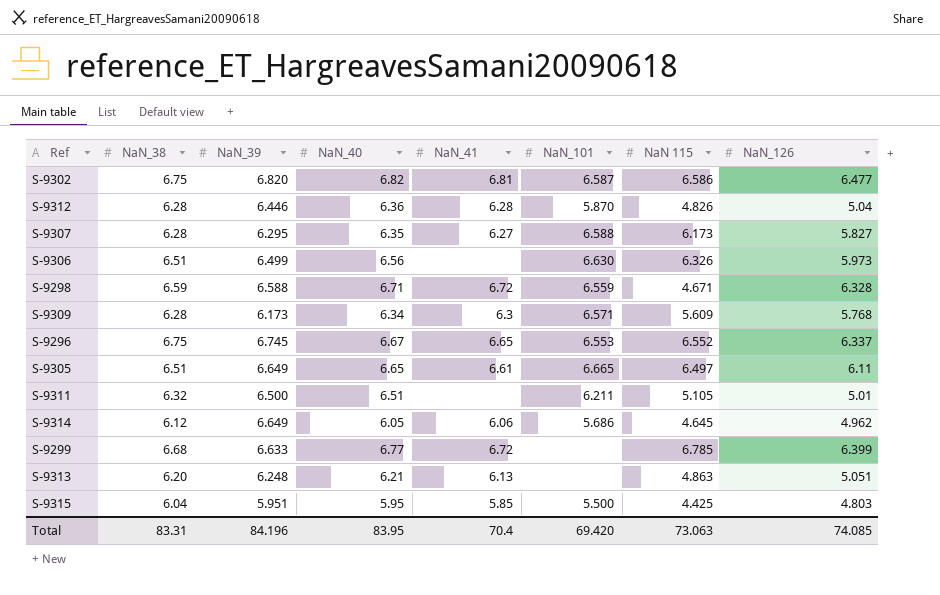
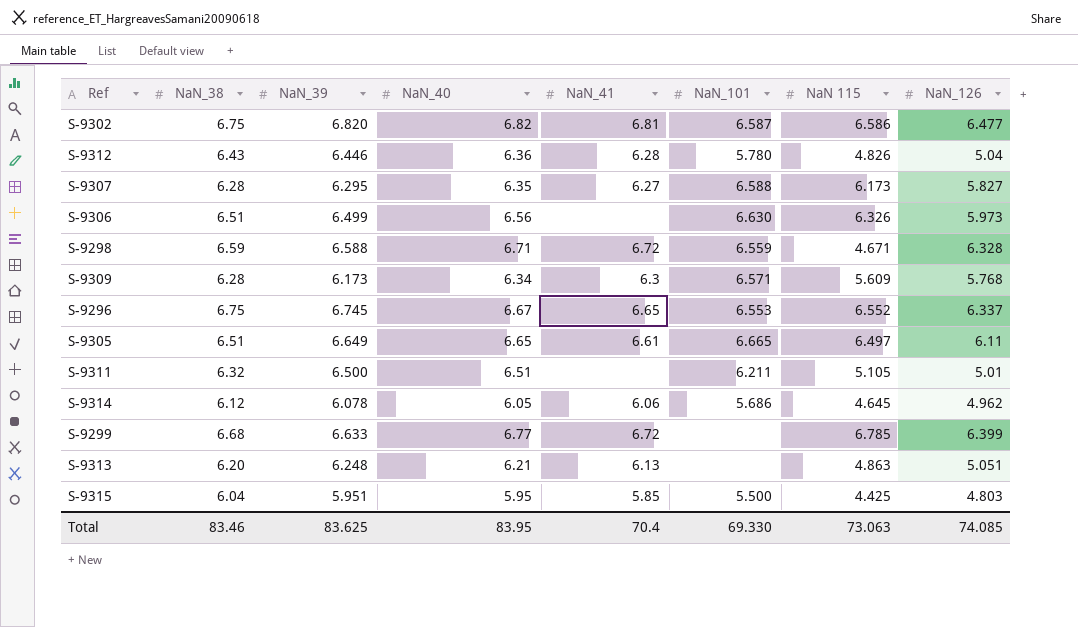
S-9312 | NaN_38: 6.28 -> 6.43
S-9312 | NaN_101: 5.870 -> 5.780
S-9314 | NaN_39: 6.649 -> 6.078
Total | NaN_38: 83.31 -> 83.46
Total | NaN_39: 84.196 -> 83.625
Total | NaN_101: 69.420 -> 69.330

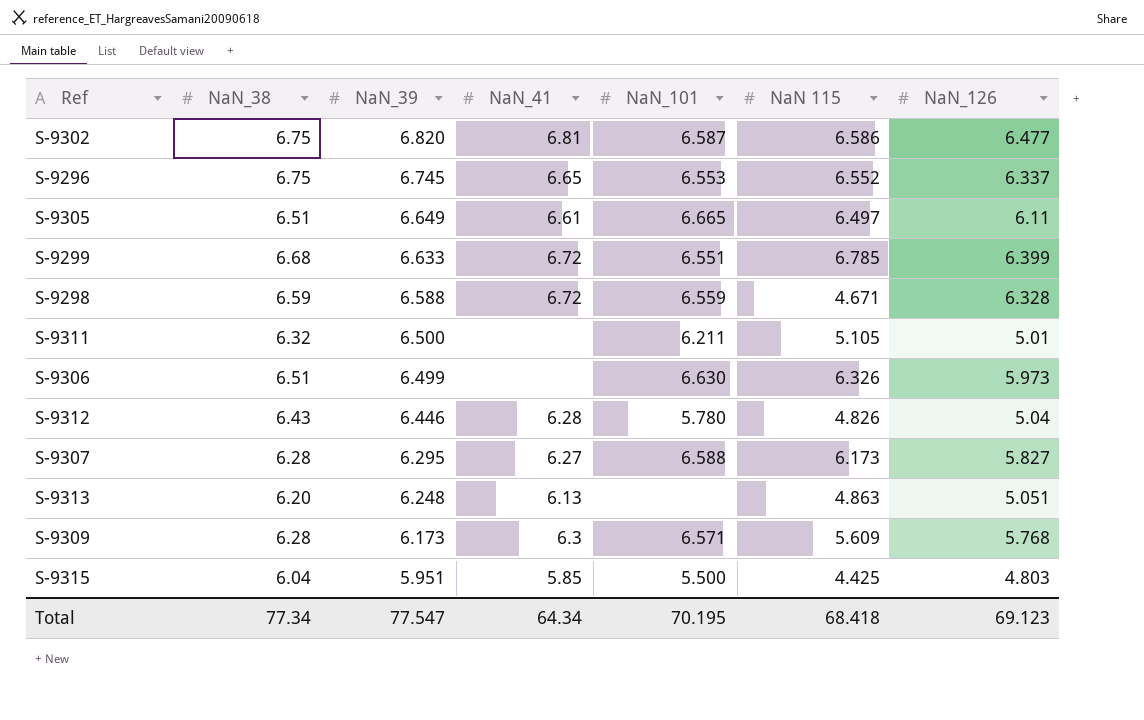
row order: none -> NaN_39 descending
column NaN_40 | position: 4 -> none
row S-9314: 6.12 | 6.078 | 6.05 | 6.06 | 5.686 | 4.645 | 4.962 -> none
S-9299 | NaN_101: none -> 6.551
Total | NaN_38: 83.46 -> 77.34
Total | NaN_39: 83.625 -> 77.547
Total | NaN_41: 70.4 -> 64.34
Total | NaN_101: 69.330 -> 70.195
Total | NaN 115: 73.063 -> 68.418
Total | NaN_126: 74.085 -> 69.123

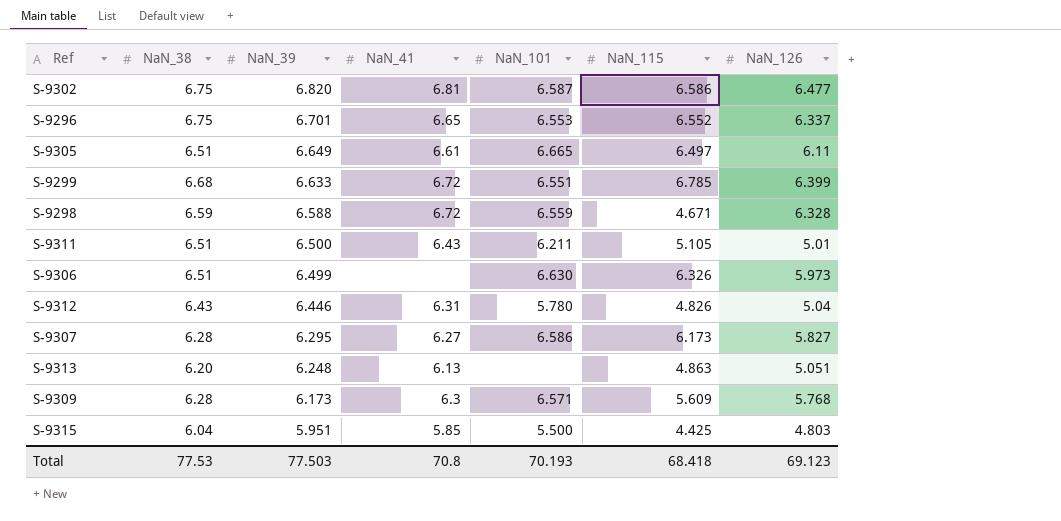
column name: NaN 115 -> NaN_115
S-9296 | NaN_39: 6.745 -> 6.701
S-9311 | NaN_38: 6.32 -> 6.51
S-9311 | NaN_41: none -> 6.43
S-9312 | NaN_41: 6.28 -> 6.31
S-9307 | NaN_101: 6.588 -> 6.586
Total | NaN_38: 77.34 -> 77.53
Total | NaN_39: 77.547 -> 77.503
Total | NaN_41: 64.34 -> 70.8
Total | NaN_101: 70.195 -> 70.193

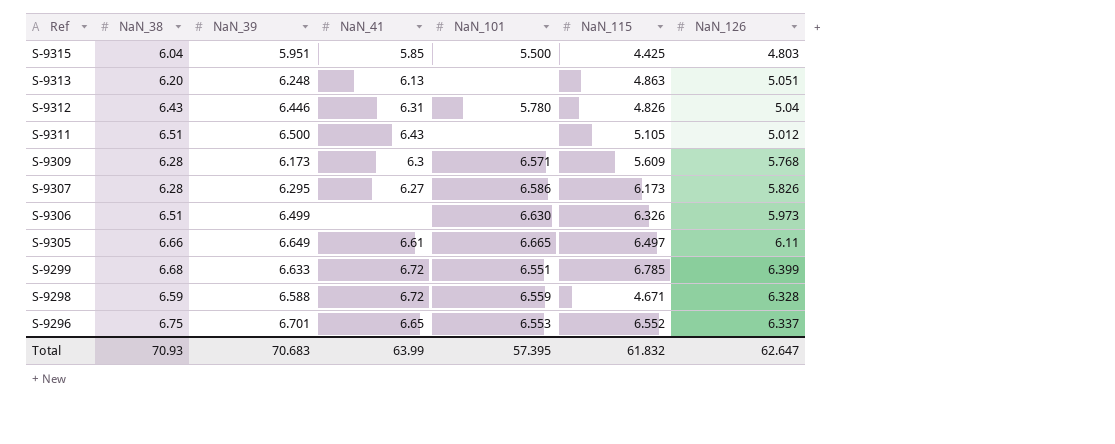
row order: NaN_39 descending -> Ref descending
row S-9302: 6.75 | 6.820 | 6.81 | 6.587 | 6.586 | 6.477 -> none
S-9311 | NaN_101: 6.211 -> none
S-9311 | NaN_126: 5.01 -> 5.012
S-9307 | NaN_126: 5.827 -> 5.826
S-9305 | NaN_38: 6.51 -> 6.66
Total | NaN_38: 77.53 -> 70.93
Total | NaN_39: 77.503 -> 70.683
Total | NaN_41: 70.8 -> 63.99
Total | NaN_101: 70.193 -> 57.395
Total | NaN_115: 68.418 -> 61.832
Total | NaN_126: 69.123 -> 62.647

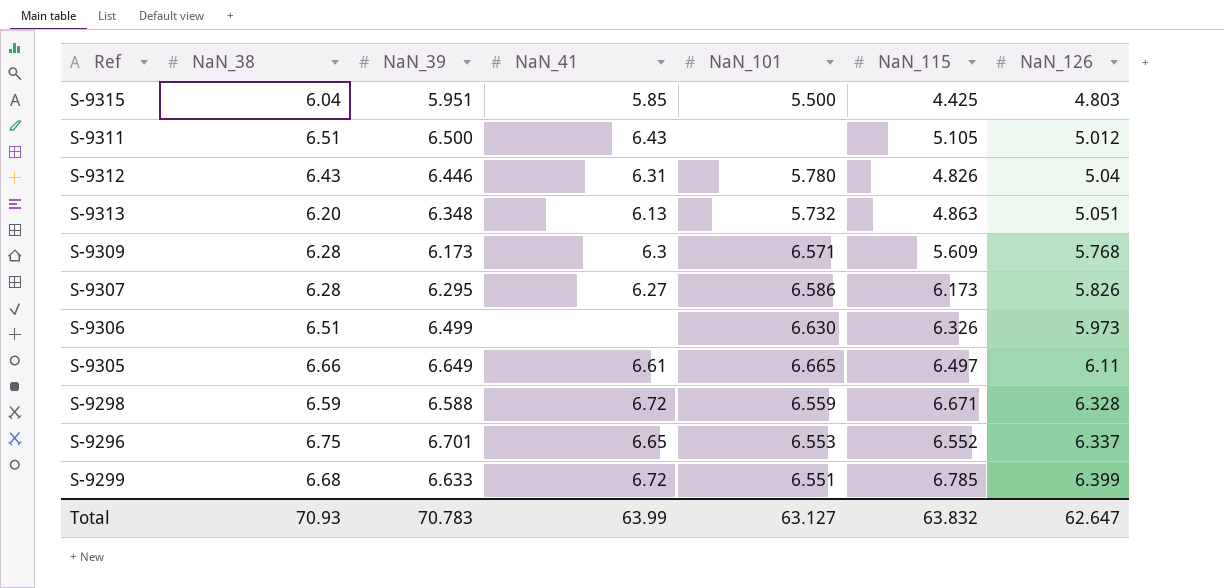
row order: Ref descending -> NaN_126 ascending
S-9313 | NaN_39: 6.248 -> 6.348
S-9313 | NaN_101: none -> 5.732
S-9298 | NaN_115: 4.671 -> 6.671
Total | NaN_39: 70.683 -> 70.783
Total | NaN_101: 57.395 -> 63.127
Total | NaN_115: 61.832 -> 63.832

